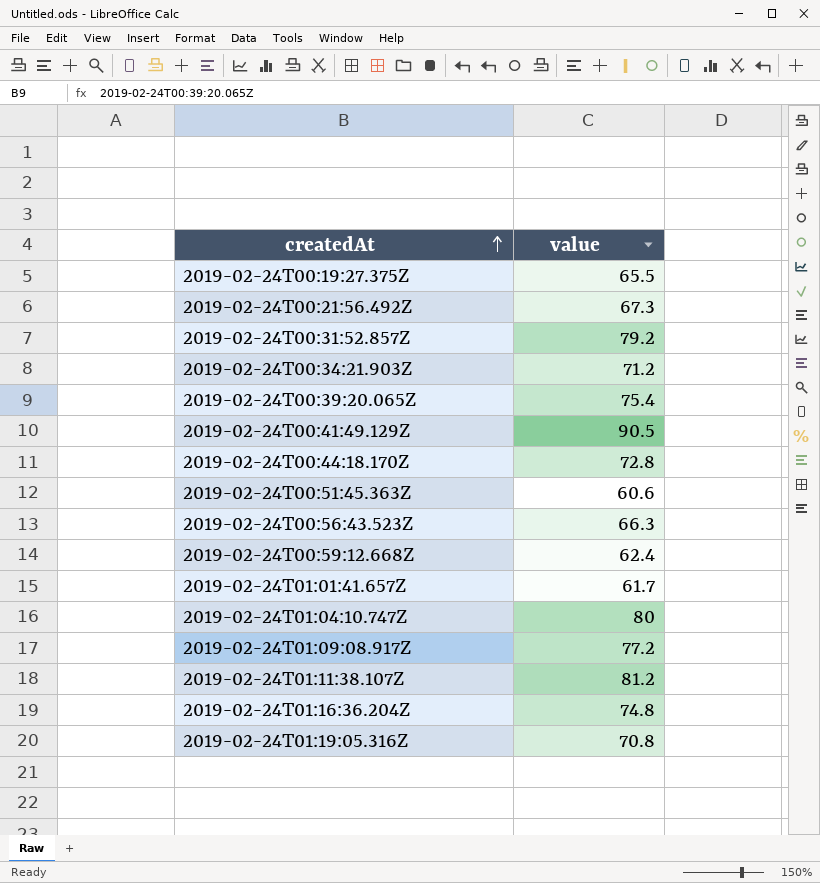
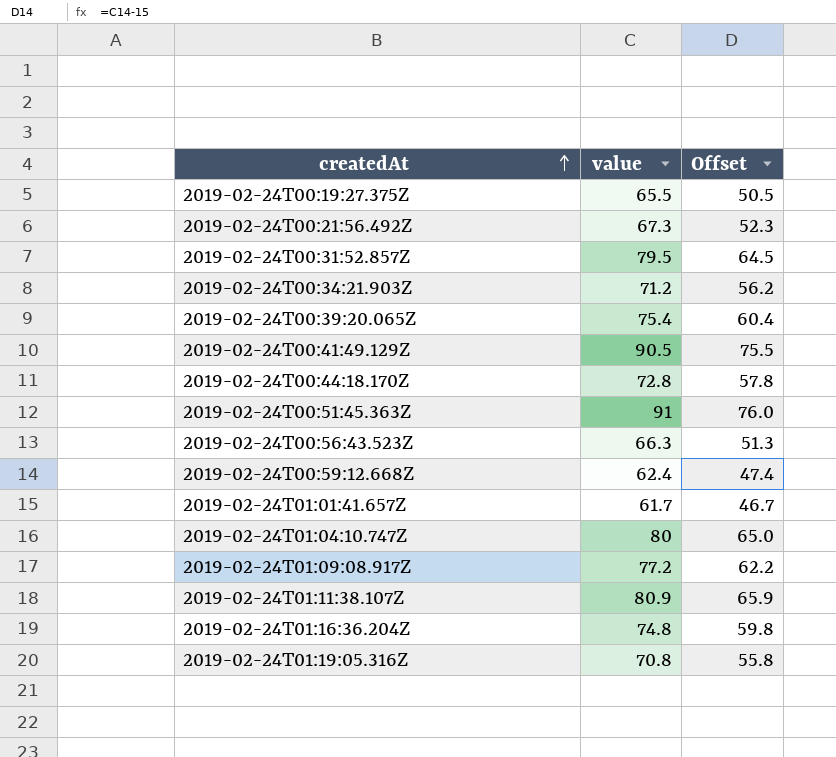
column Offset | formula: none -> [value] - 15
2019-02-24T00:31:52.857Z | value: 79.2 -> 79.5
2019-02-24T00:51:45.363Z | value: 60.6 -> 91
2019-02-24T01:11:38.107Z | value: 81.2 -> 80.9

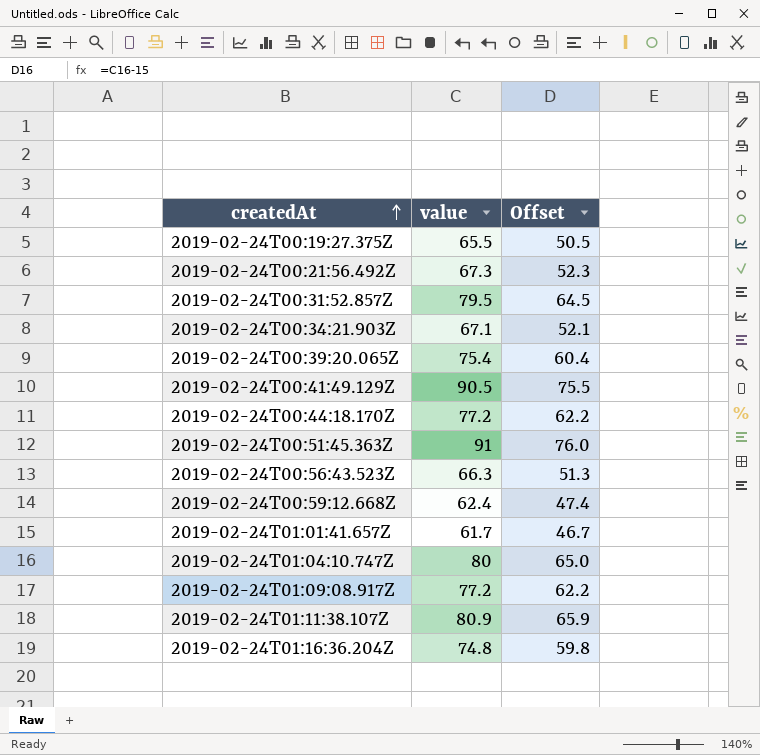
row 2019-02-24T01:19:05.316Z: 70.8 | 55.8 -> none
2019-02-24T00:34:21.903Z | value: 71.2 -> 67.1
2019-02-24T00:34:21.903Z | Offset: 56.2 -> 52.1
2019-02-24T00:44:18.170Z | value: 72.8 -> 77.2
2019-02-24T00:44:18.170Z | Offset: 57.8 -> 62.2

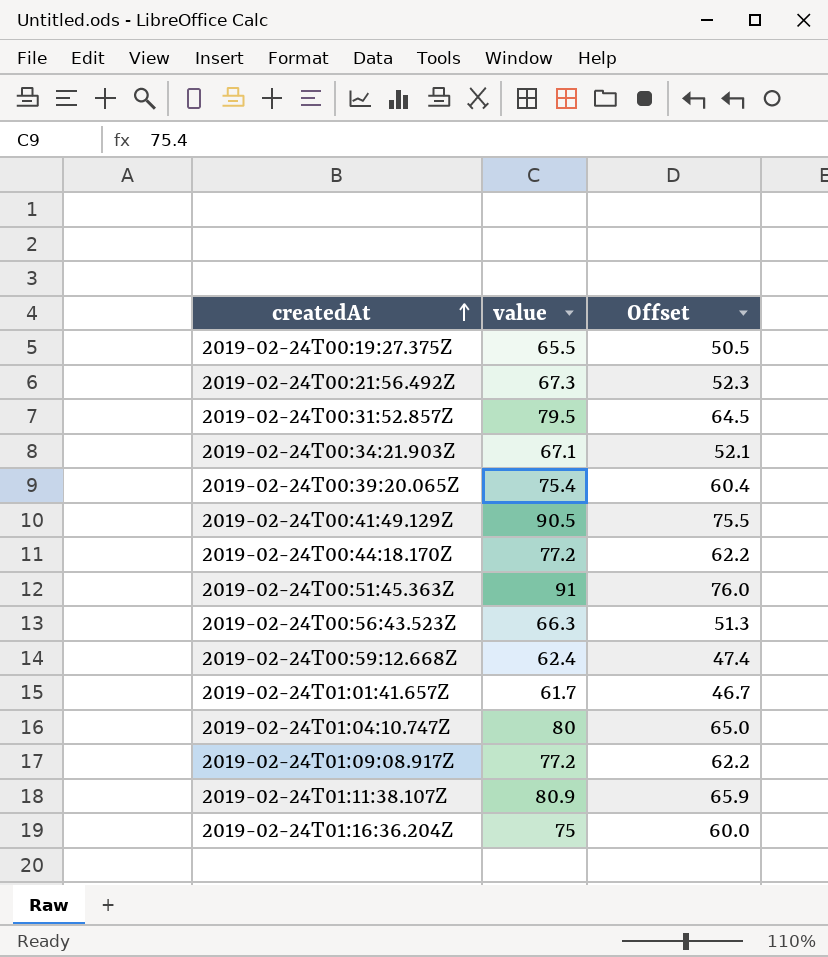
2019-02-24T01:16:36.204Z | value: 74.8 -> 75
2019-02-24T01:16:36.204Z | Offset: 59.8 -> 60.0

